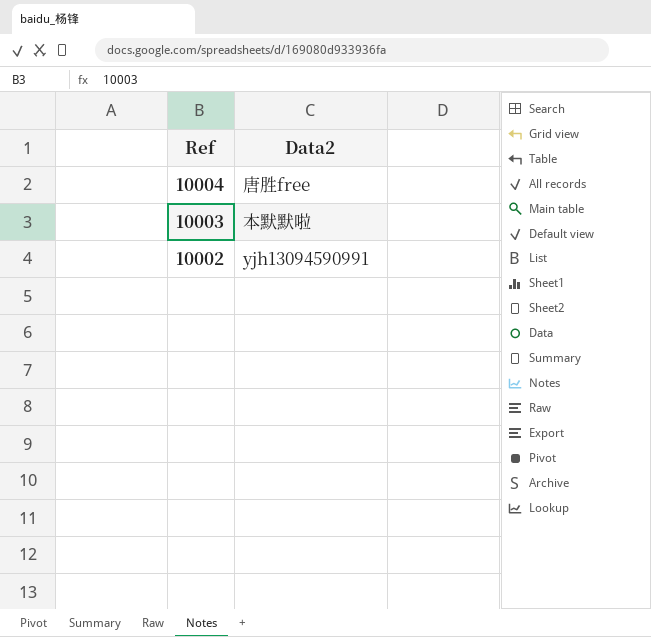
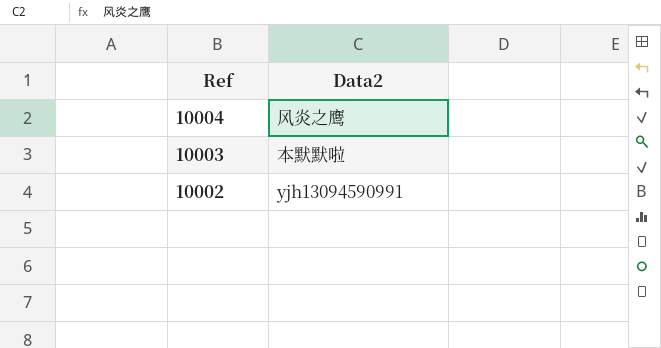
10004 | Data2: 唐胜free -> 风炎之鹰

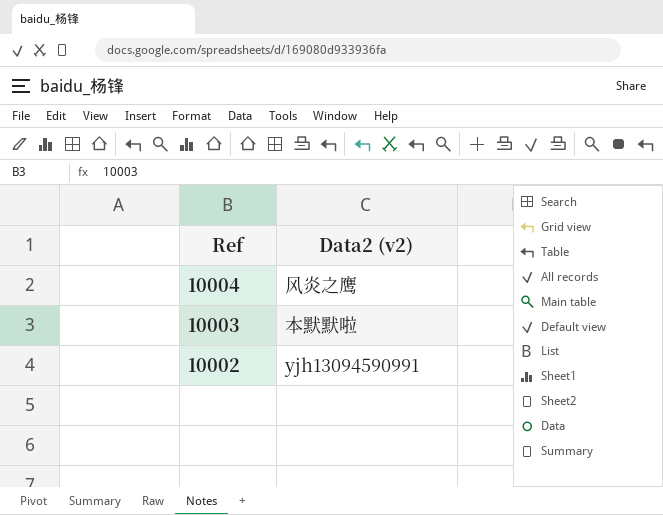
column name: Data2 -> Data2 (v2)

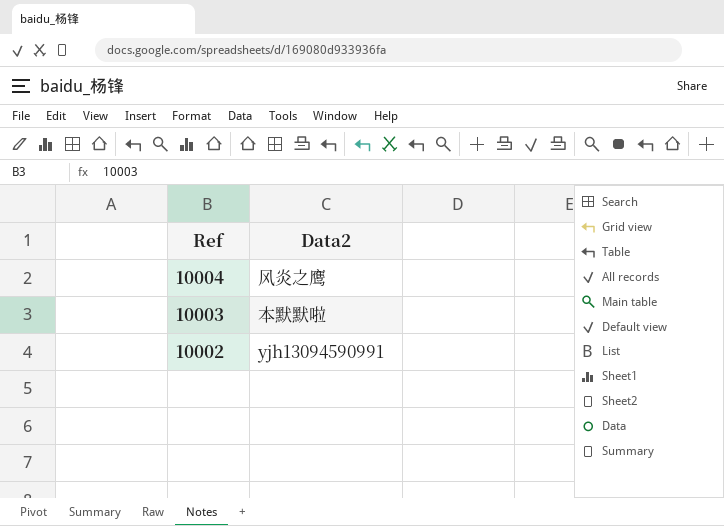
column name: Data2 (v2) -> Data2

